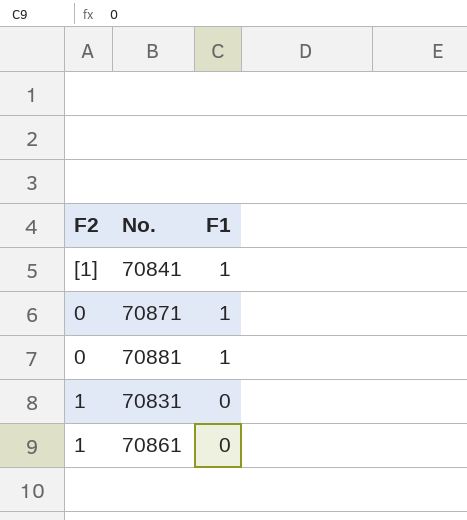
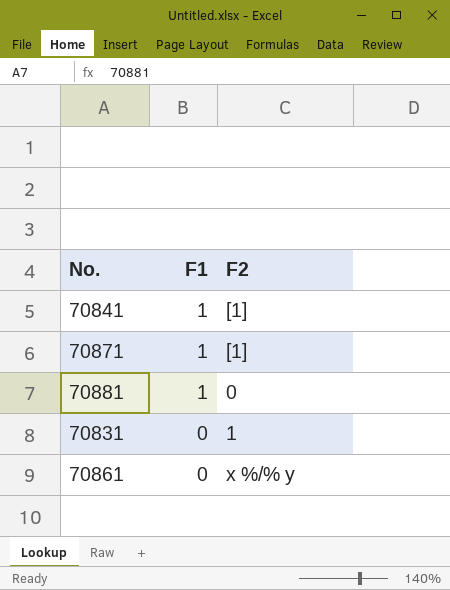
column F2 | position: 1 -> 3
70871 | F2: 0 -> [1]
70861 | F2: 1 -> x %/% y

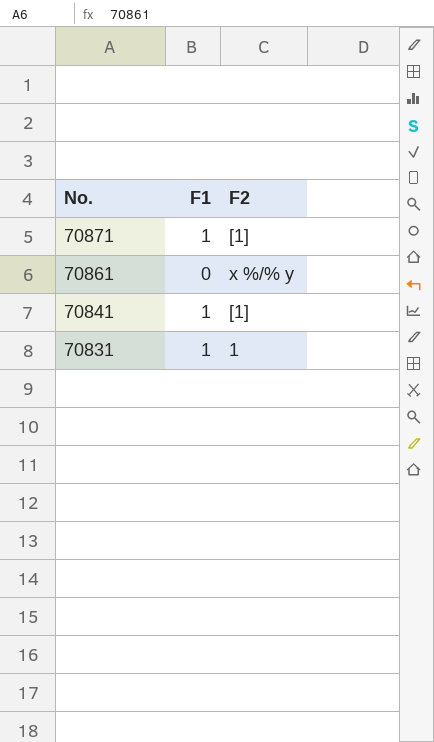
row order: F1 descending -> No. descending
row 70881: 1 | 0 -> none
70831 | F1: 0 -> 1

